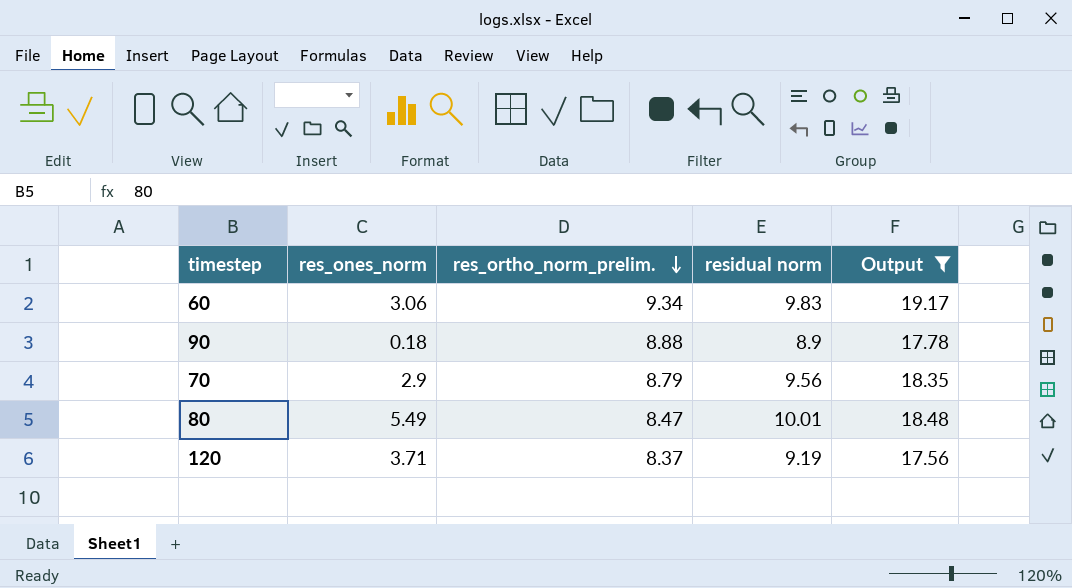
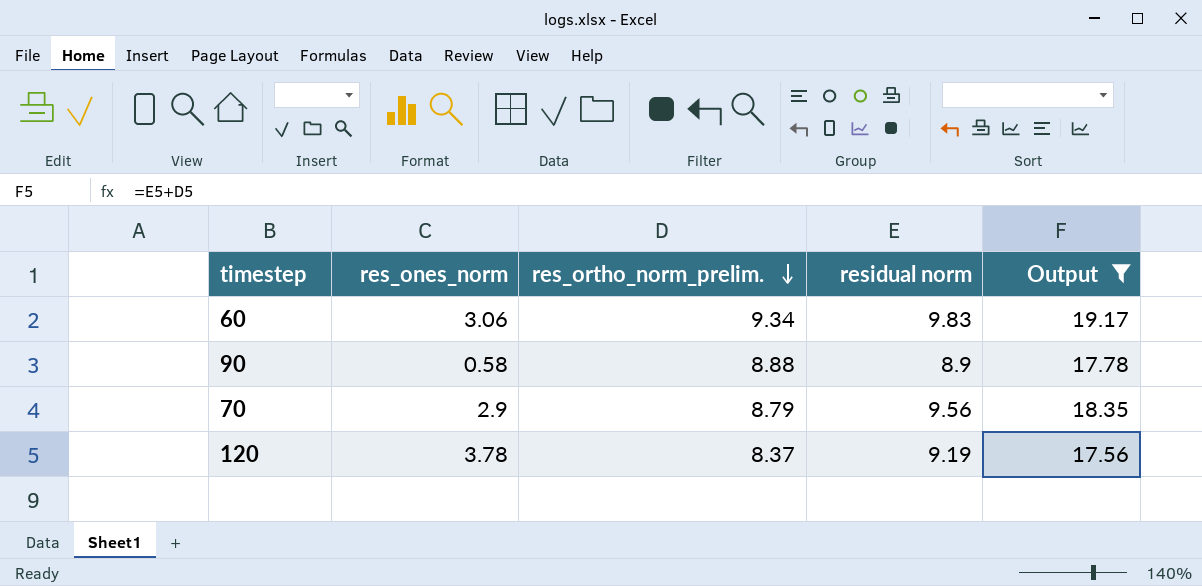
row 80: 5.49 | 8.47 | 10.01 | 18.48 -> none
90 | res_ones_norm: 0.18 -> 0.58
120 | res_ones_norm: 3.71 -> 3.78

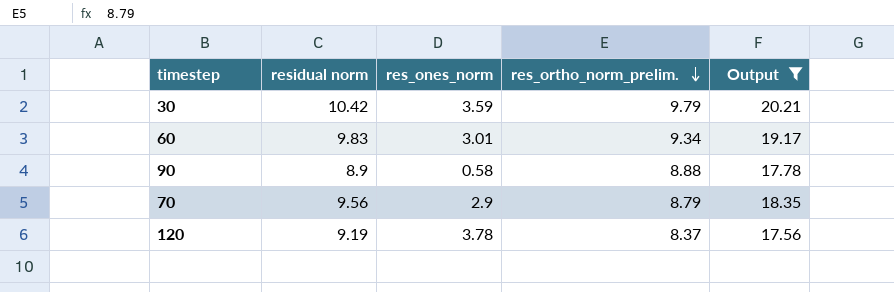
column residual norm | position: 4 -> 2
row 30: none -> 10.42 | 3.59 | 9.79 | 20.21
60 | res_ones_norm: 3.06 -> 3.01

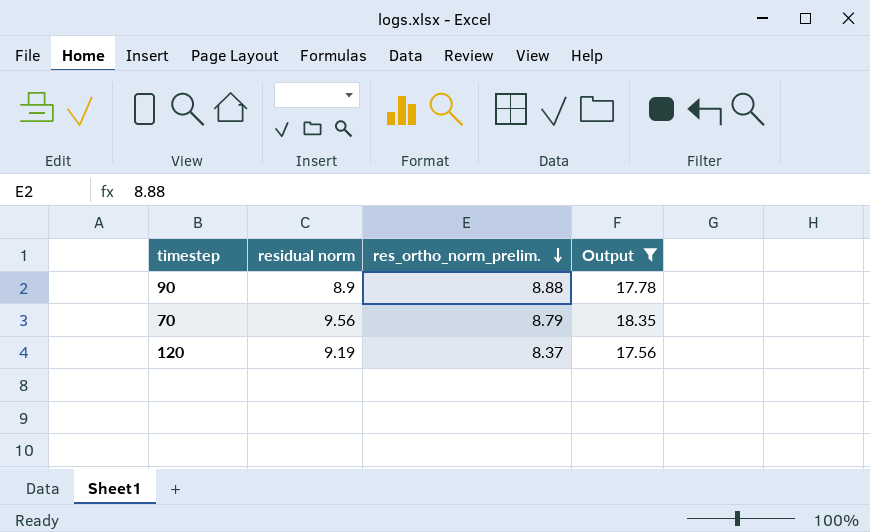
column res_ones_norm | position: 3 -> none
row 30: 10.42 | 3.59 | 9.79 | 20.21 -> none
row 60: 9.83 | 3.01 | 9.34 | 19.17 -> none

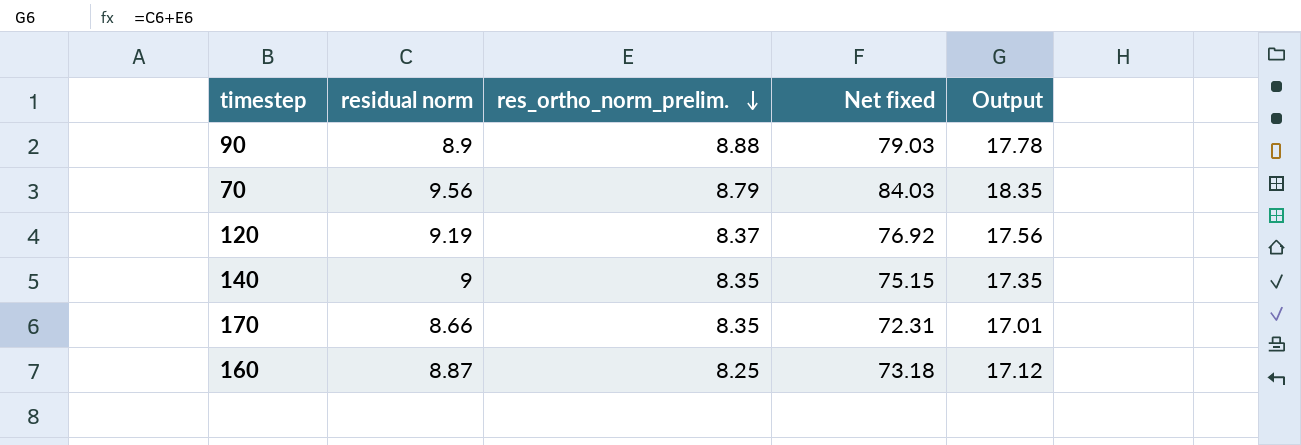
filter: Output >= 17.56 -> none
column Net fixed | formula: none -> [residual norm] * [res_ortho_norm_prelim.]

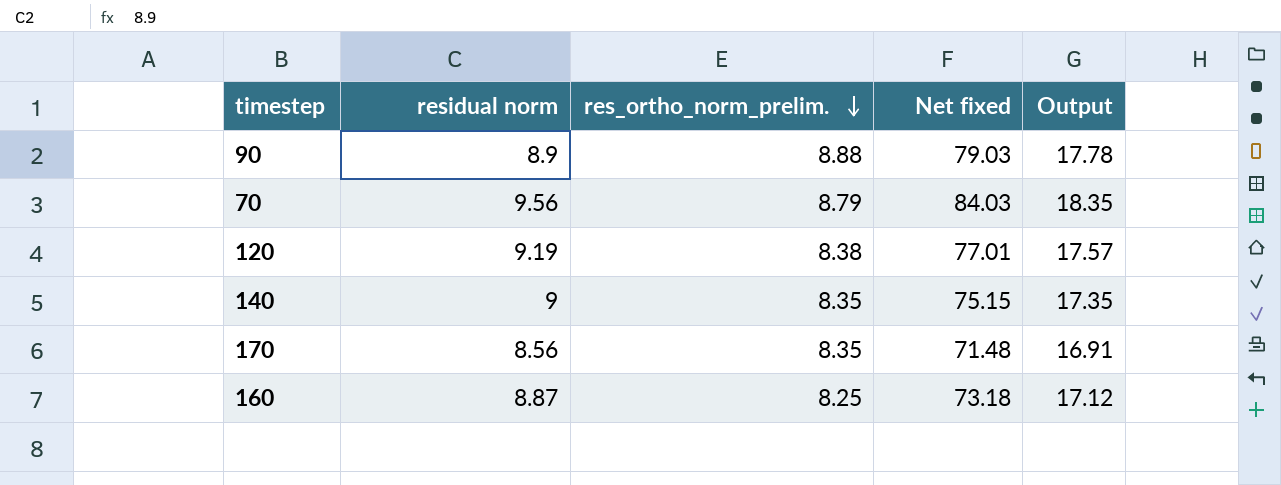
120 | res_ortho_norm_prelim.: 8.37 -> 8.38
120 | Net fixed: 76.92 -> 77.01
120 | Output: 17.56 -> 17.57
170 | residual norm: 8.66 -> 8.56
170 | Net fixed: 72.31 -> 71.48
170 | Output: 17.01 -> 16.91

